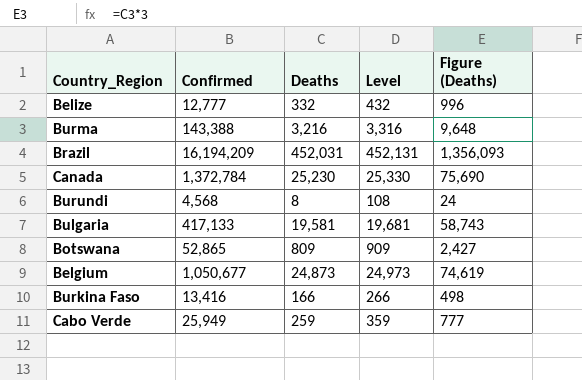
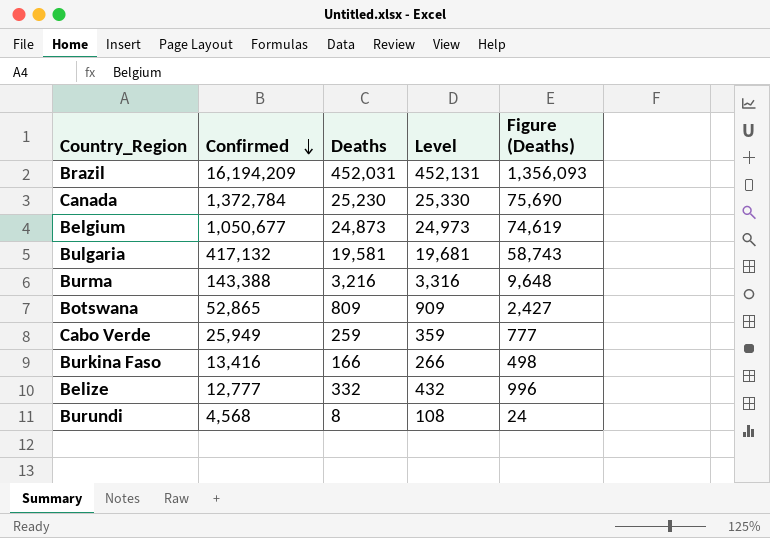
row order: none -> Confirmed descending
Bulgaria | Confirmed: 417,133 -> 417,132

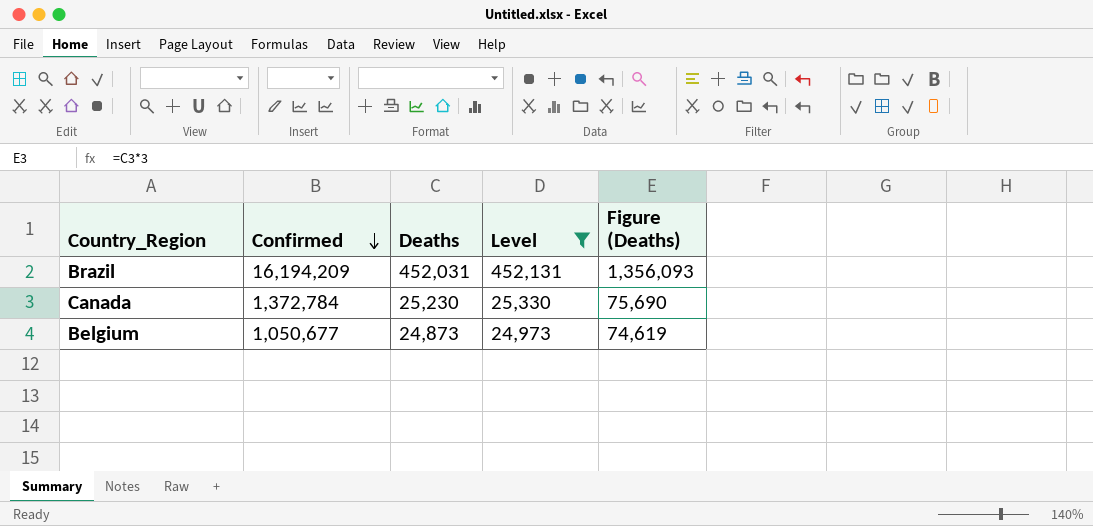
filter: none -> Level >= 24,973

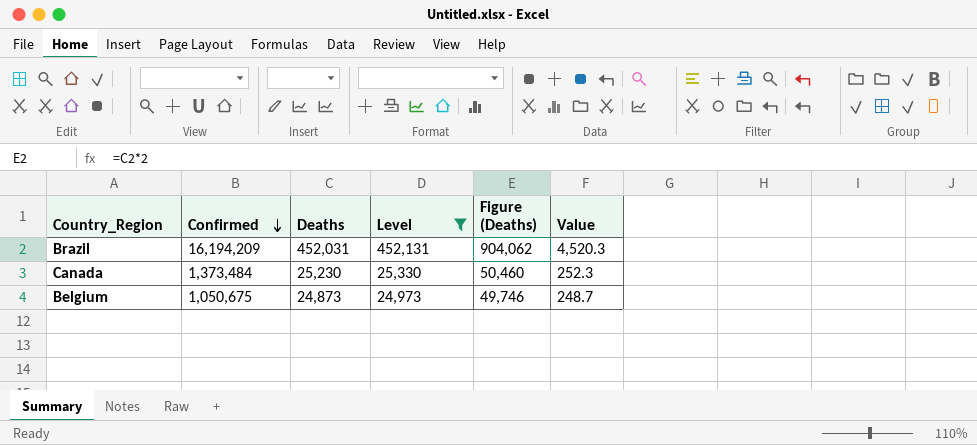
column Figure (Deaths) | formula: [Deaths] * 3 -> [Deaths] * 2
column Value | formula: none -> [Deaths] * 0.01
Canada | Confirmed: 1,372,784 -> 1,373,484
Belgium | Confirmed: 1,050,677 -> 1,050,675

